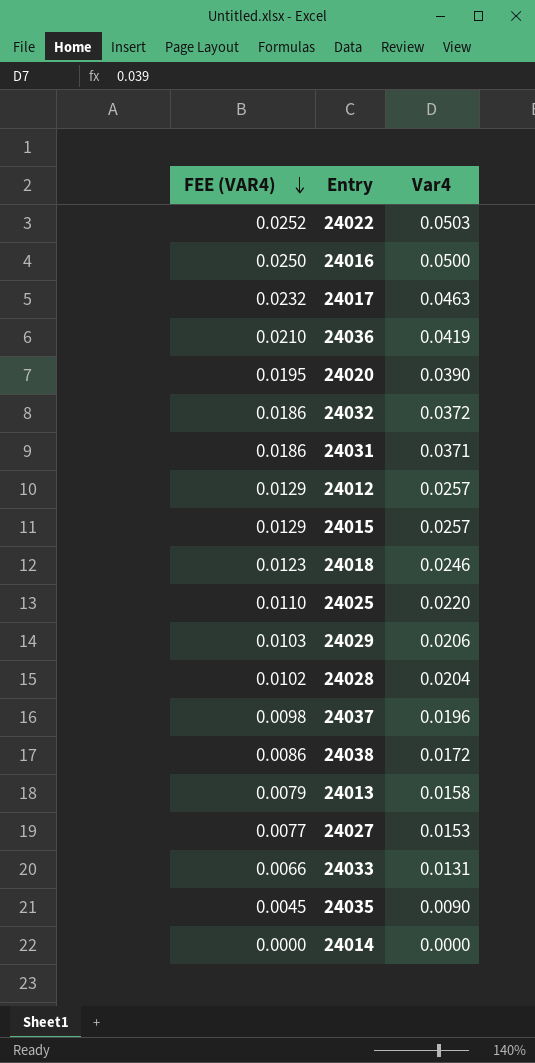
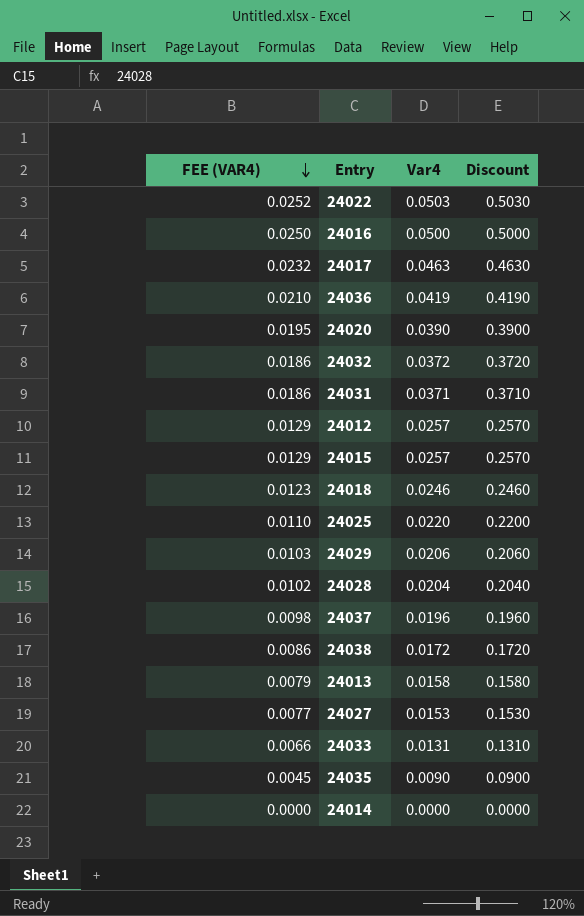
column Discount | formula: none -> [Var4] * 10

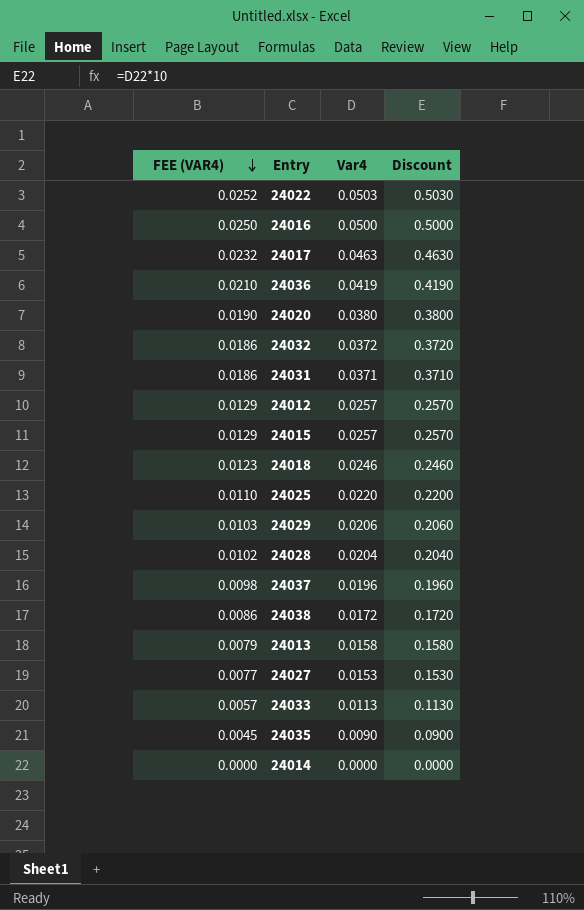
24020 | FEE (VAR4): 0.0195 -> 0.0190
24020 | Var4: 0.0390 -> 0.0380
24020 | Discount: 0.3900 -> 0.3800
24033 | FEE (VAR4): 0.0066 -> 0.0057
24033 | Var4: 0.0131 -> 0.0113
24033 | Discount: 0.1310 -> 0.1130

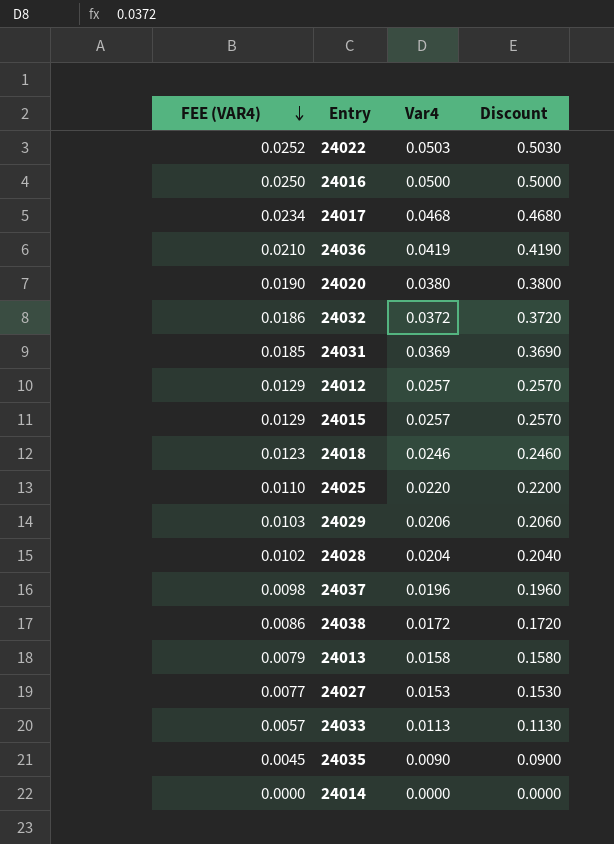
24017 | FEE (VAR4): 0.0232 -> 0.0234
24017 | Var4: 0.0463 -> 0.0468
24017 | Discount: 0.4630 -> 0.4680
24031 | FEE (VAR4): 0.0186 -> 0.0185
24031 | Var4: 0.0371 -> 0.0369
24031 | Discount: 0.3710 -> 0.3690

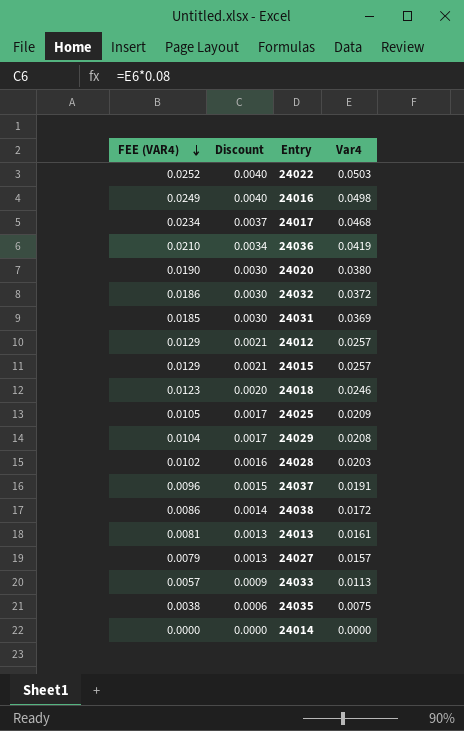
column Discount | formula: [Var4] * 10 -> [Var4] * 0.08
column Discount | position: 4 -> 2
24016 | FEE (VAR4): 0.0250 -> 0.0249
24016 | Var4: 0.0500 -> 0.0498
24025 | FEE (VAR4): 0.0110 -> 0.0105
24025 | Var4: 0.0220 -> 0.0209
24029 | FEE (VAR4): 0.0103 -> 0.0104
24029 | Var4: 0.0206 -> 0.0208
24028 | Var4: 0.0204 -> 0.0203
24037 | FEE (VAR4): 0.0098 -> 0.0096
24037 | Var4: 0.0196 -> 0.0191
24013 | FEE (VAR4): 0.0079 -> 0.0081
24013 | Var4: 0.0158 -> 0.0161
24027 | FEE (VAR4): 0.0077 -> 0.0079
24027 | Var4: 0.0153 -> 0.0157
24035 | FEE (VAR4): 0.0045 -> 0.0038
24035 | Var4: 0.0090 -> 0.0075

